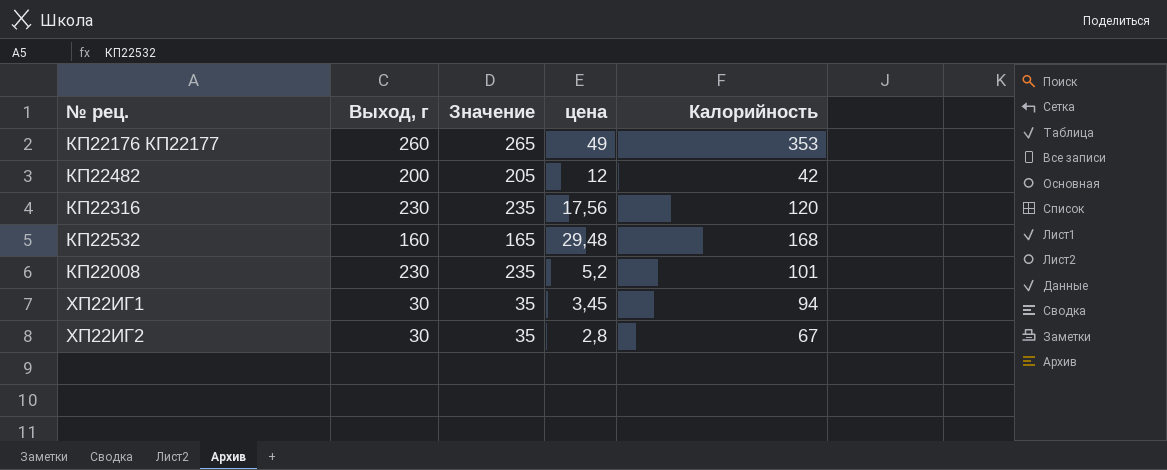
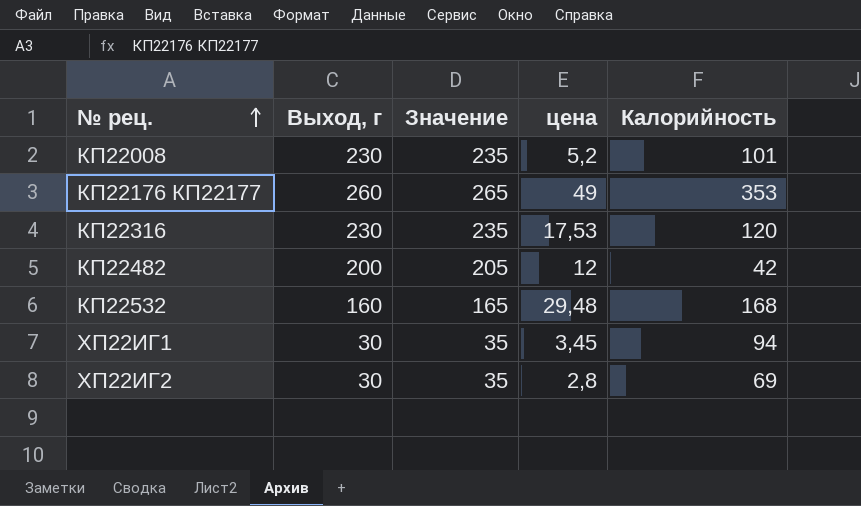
row order: none -> № рец. ascending
КП22316 | цена: 17,56 -> 17,53
ХП22ИГ2 | Калорийность: 67 -> 69

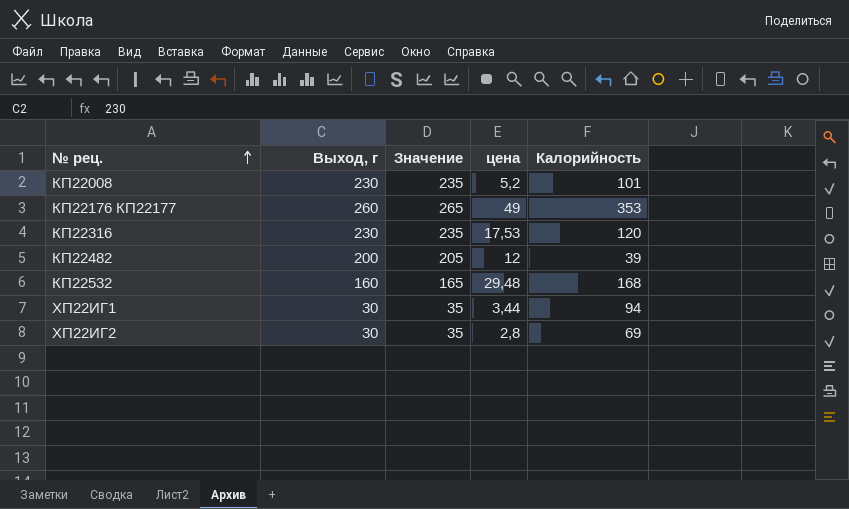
КП22482 | Калорийность: 42 -> 39
ХП22ИГ1 | цена: 3,45 -> 3,44

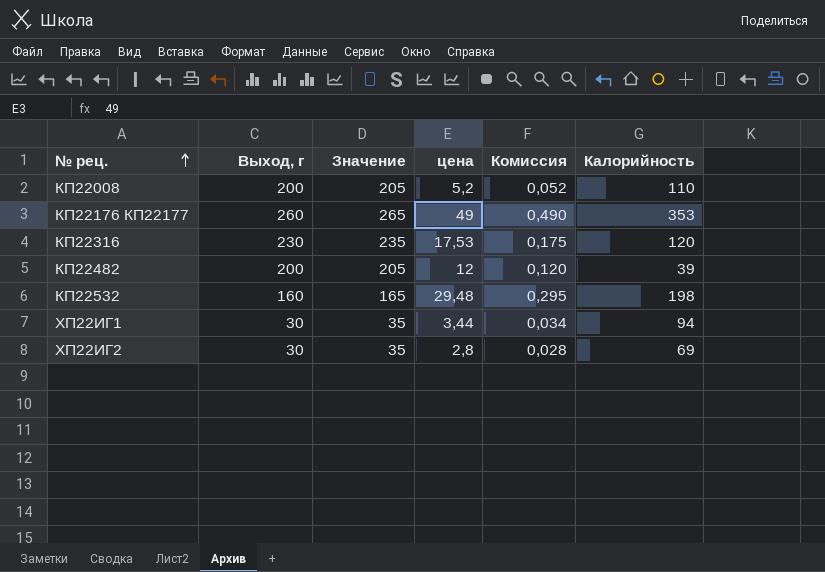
column Комиссия | formula: none -> [цена] * 0,01
КП22008 | Выход, г: 230 -> 200
КП22008 | Значение: 235 -> 205
КП22008 | Калорийность: 101 -> 110
КП22532 | Калорийность: 168 -> 198

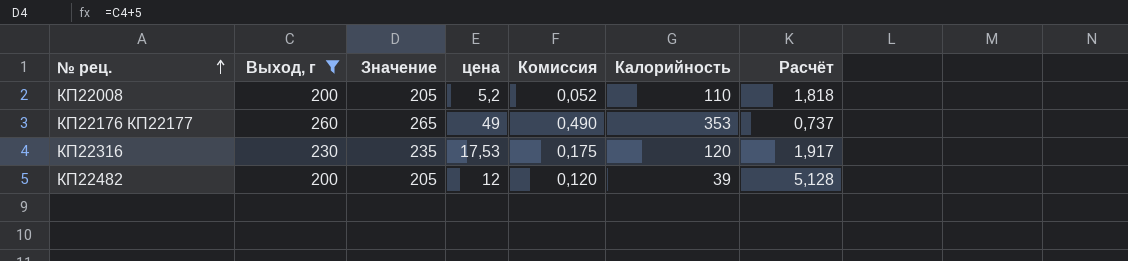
filter: none -> Выход, г >= 200
column Расчёт | formula: none -> [Выход, г] / [Калорийность]

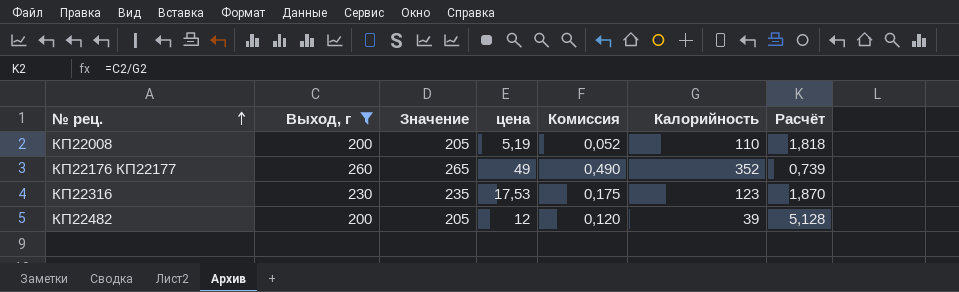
КП22008 | цена: 5,2 -> 5,19
КП22176 КП22177 | Калорийность: 353 -> 352
КП22176 КП22177 | Расчёт: 0,737 -> 0,739
КП22316 | Калорийность: 120 -> 123
КП22316 | Расчёт: 1,917 -> 1,870

